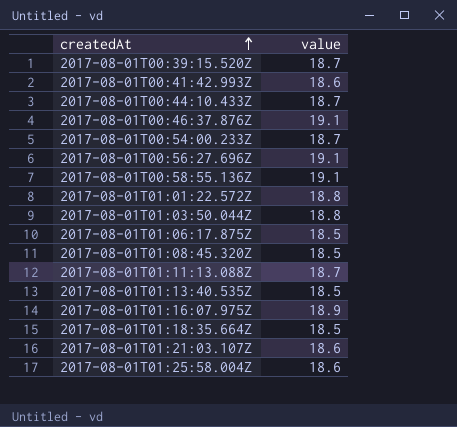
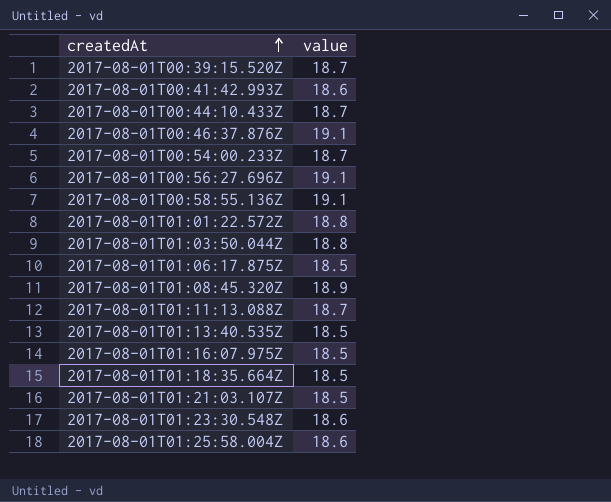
2017-08-01T01:08:45.320Z | value: 18.5 -> 18.9
2017-08-01T01:16:07.975Z | value: 18.9 -> 18.5
2017-08-01T01:21:03.107Z | value: 18.6 -> 18.5
row 2017-08-01T01:23:30.548Z: none -> 18.6

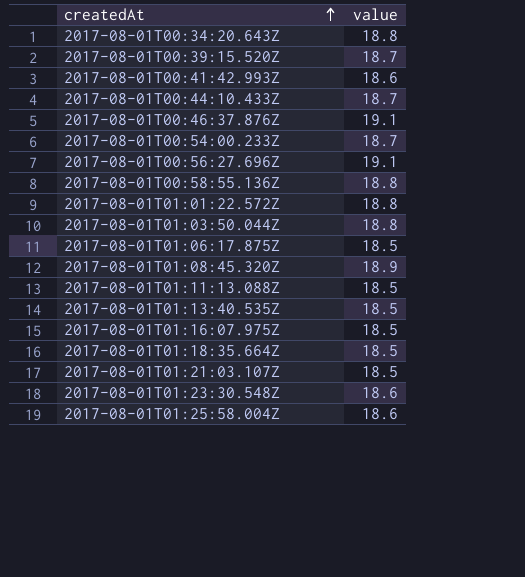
row 2017-08-01T00:34:20.643Z: none -> 18.8
2017-08-01T00:58:55.136Z | value: 19.1 -> 18.8
2017-08-01T01:11:13.088Z | value: 18.7 -> 18.5

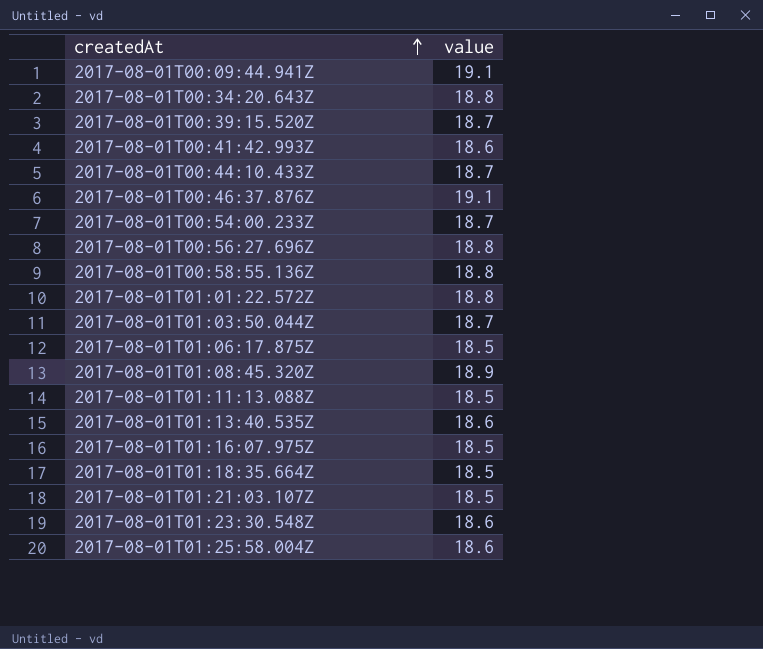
row 2017-08-01T00:09:44.941Z: none -> 19.1
2017-08-01T00:56:27.696Z | value: 19.1 -> 18.8
2017-08-01T01:03:50.044Z | value: 18.8 -> 18.7
2017-08-01T01:13:40.535Z | value: 18.5 -> 18.6

